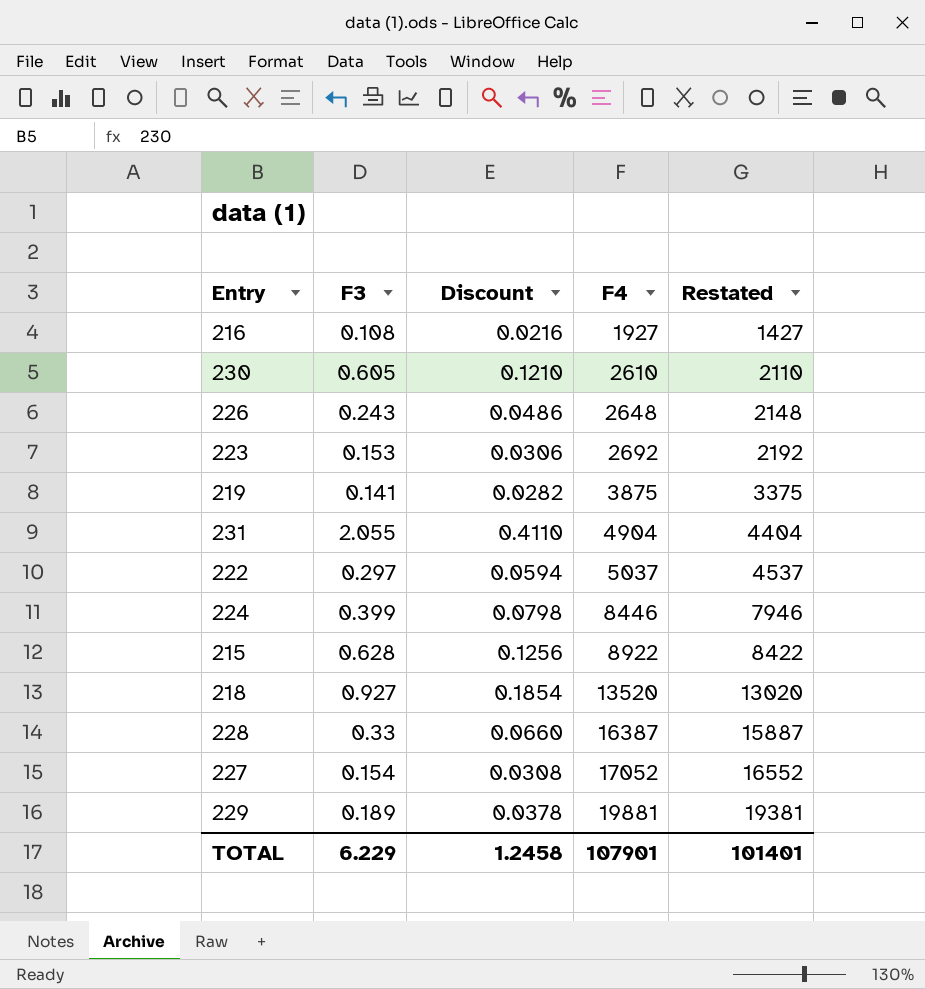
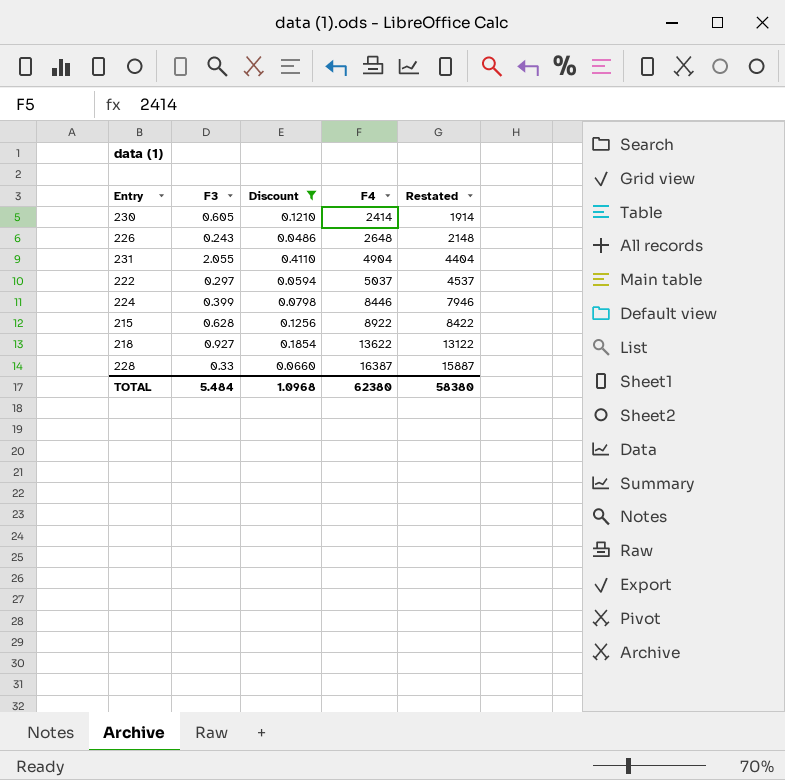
filter: none -> Discount >= 0.0486
230 | F4: 2610 -> 2414
230 | Restated: 2110 -> 1914
218 | F4: 13520 -> 13622
218 | Restated: 13020 -> 13122
TOTAL | F3: 6.229 -> 5.484
TOTAL | Discount: 1.2458 -> 1.0968
TOTAL | F4: 107901 -> 62380
TOTAL | Restated: 101401 -> 58380

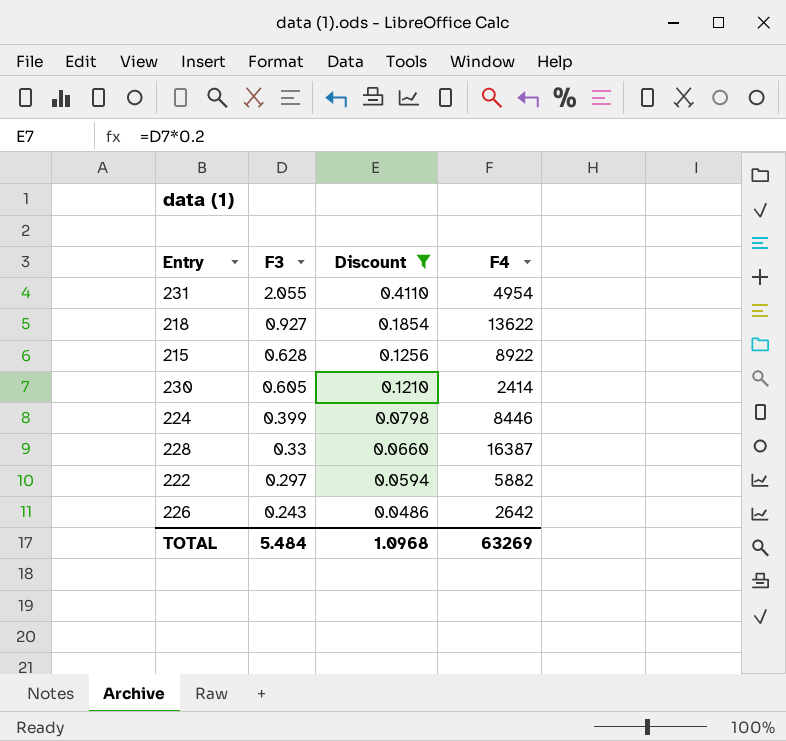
row order: F4 ascending -> F3 descending
column Restated | formula: [F4] - 500 -> none
231 | F4: 4904 -> 4954
222 | F4: 5037 -> 5882
226 | F4: 2648 -> 2642
TOTAL | F4: 62380 -> 63269

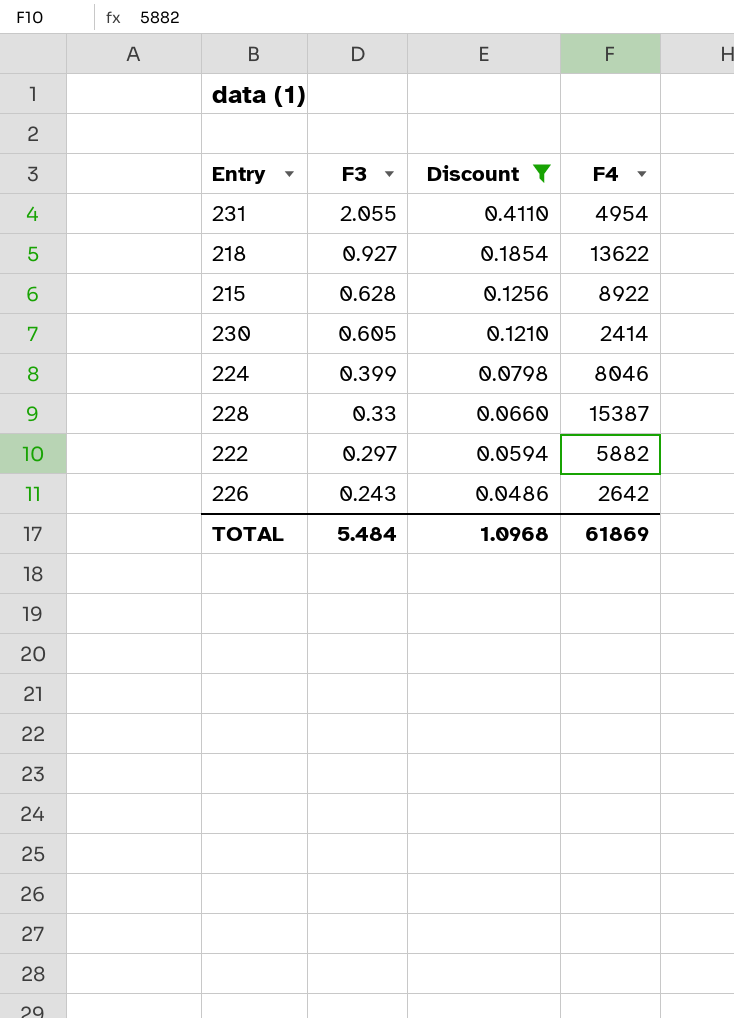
224 | F4: 8446 -> 8046
228 | F4: 16387 -> 15387
TOTAL | F4: 63269 -> 61869

